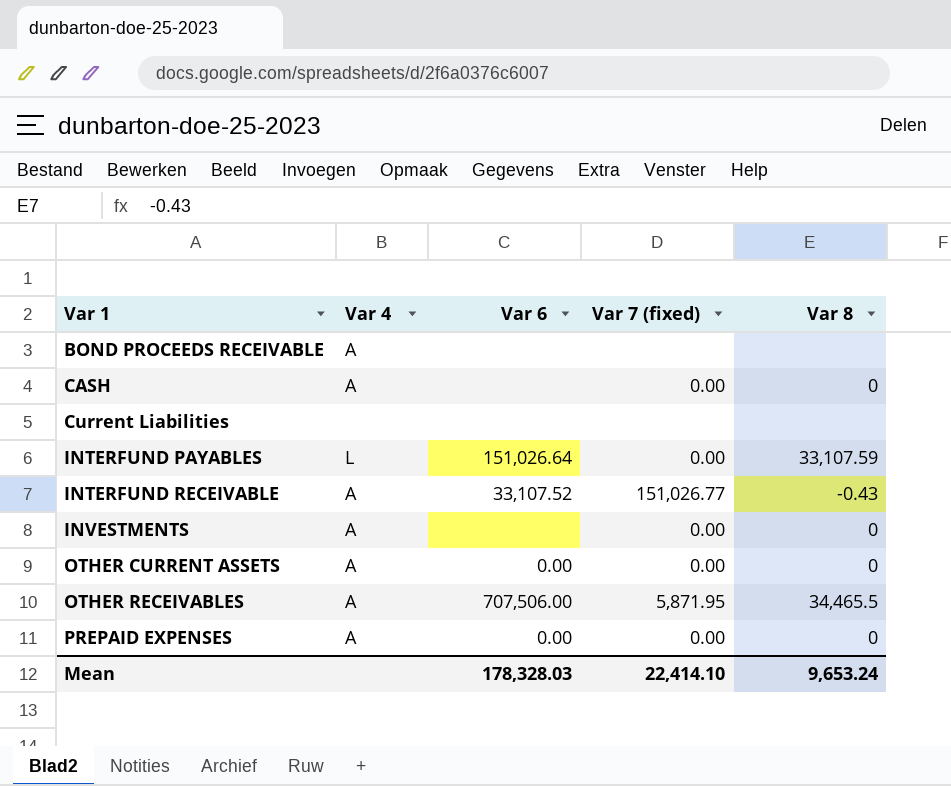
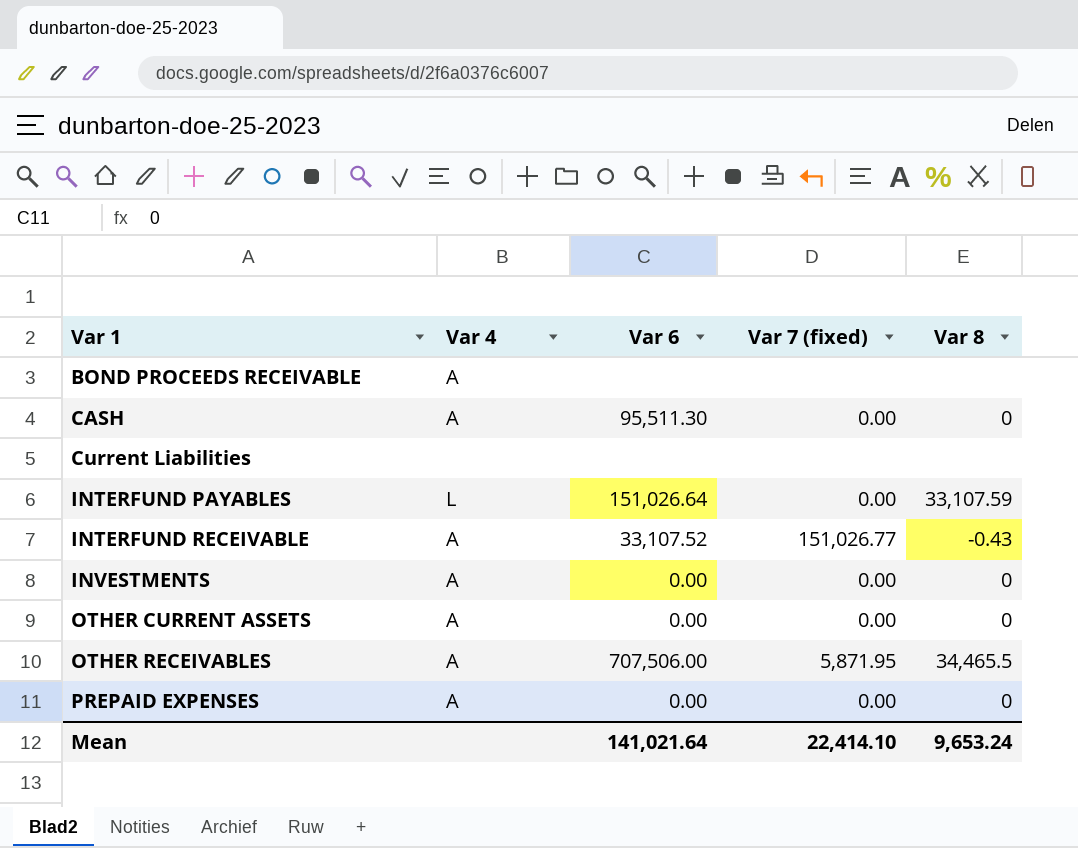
CASH | Var 6: none -> 95,511.30
INVESTMENTS | Var 6: none -> 0.00
Mean | Var 6: 178,328.03 -> 141,021.64

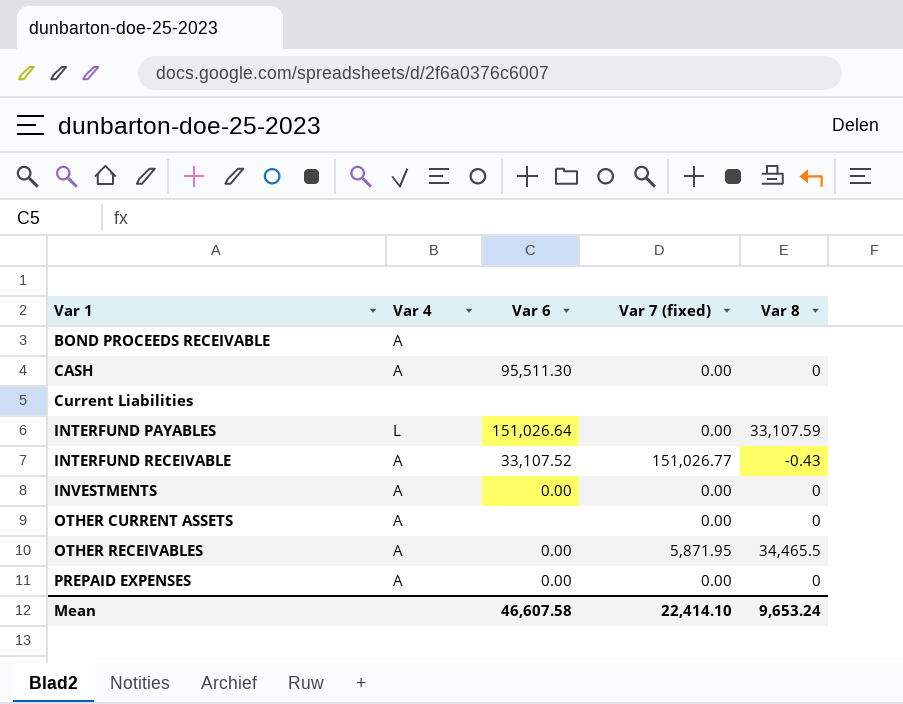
OTHER CURRENT ASSETS | Var 6: 0.00 -> none
OTHER RECEIVABLES | Var 6: 707,506.00 -> 0.00
Mean | Var 6: 141,021.64 -> 46,607.58

